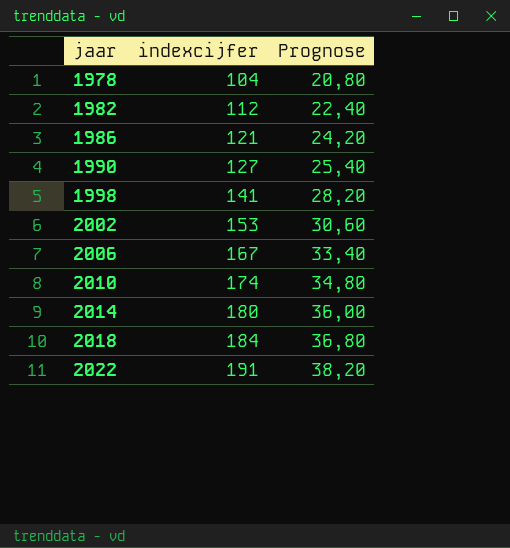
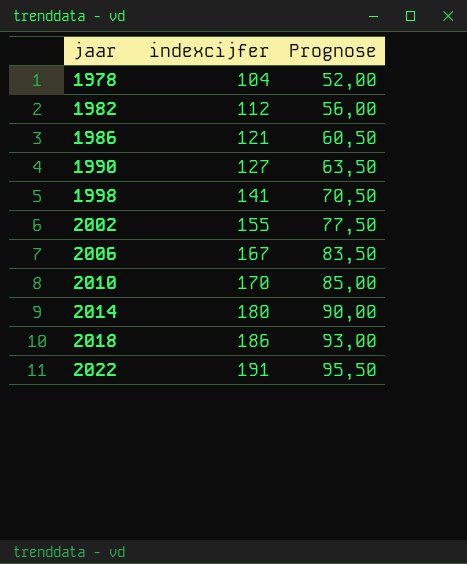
column Prognose | formula: [indexcijfer] * 0,2 -> [indexcijfer] * 0,5
2002 | indexcijfer: 153 -> 155
2010 | indexcijfer: 174 -> 170
2018 | indexcijfer: 184 -> 186

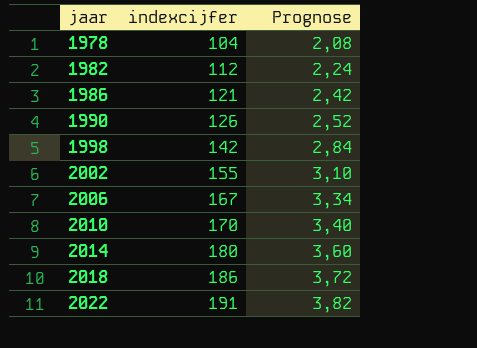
column Prognose | formula: [indexcijfer] * 0,5 -> [indexcijfer] * 0,02
1990 | indexcijfer: 127 -> 126
1998 | indexcijfer: 141 -> 142

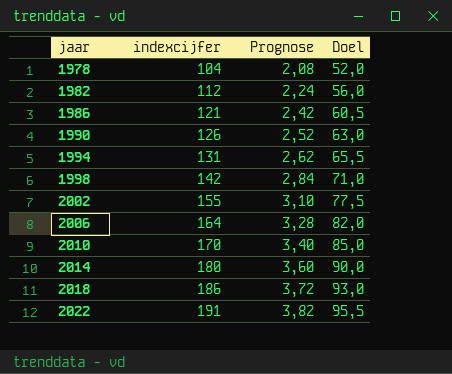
column Doel | formula: none -> [indexcijfer] * 0,5
row 1994: none -> 131 | 2,62 | 65,5
2006 | indexcijfer: 167 -> 164
2006 | Prognose: 3,34 -> 3,28

